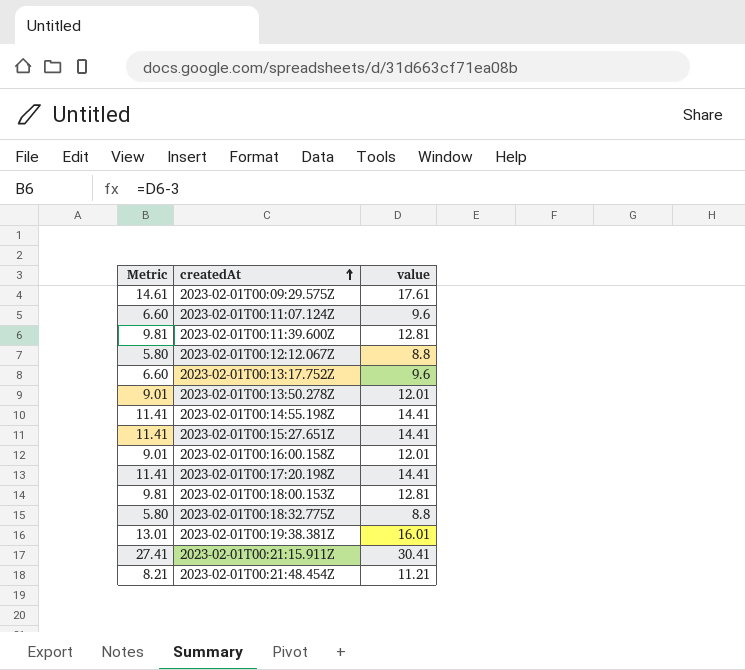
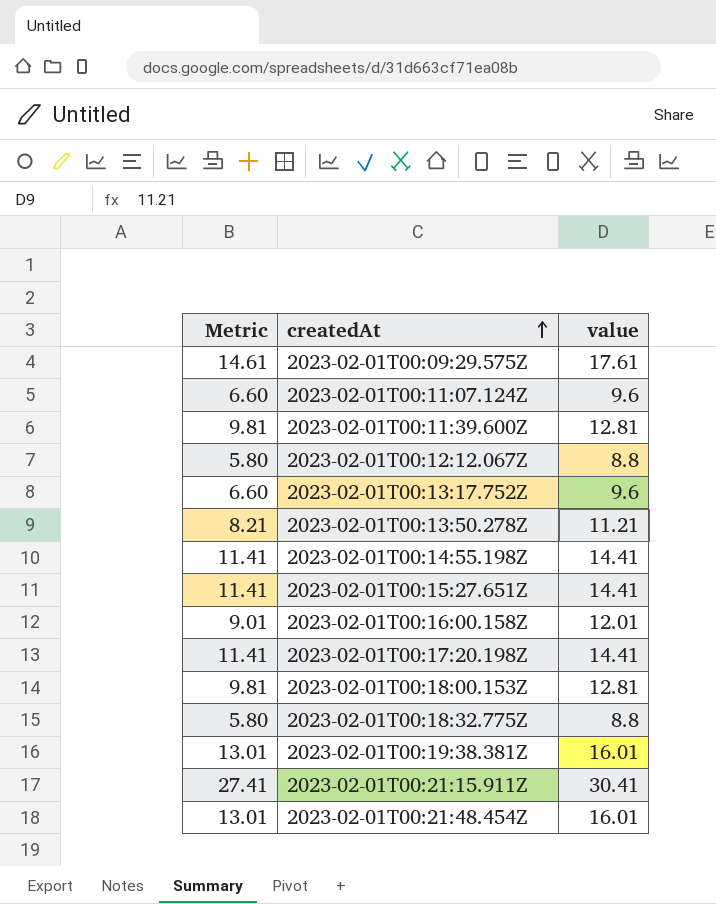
2023-02-01T00:13:50.278Z | Metric: 9.01 -> 8.21
2023-02-01T00:13:50.278Z | value: 12.01 -> 11.21
2023-02-01T00:21:48.454Z | Metric: 8.21 -> 13.01
2023-02-01T00:21:48.454Z | value: 11.21 -> 16.01

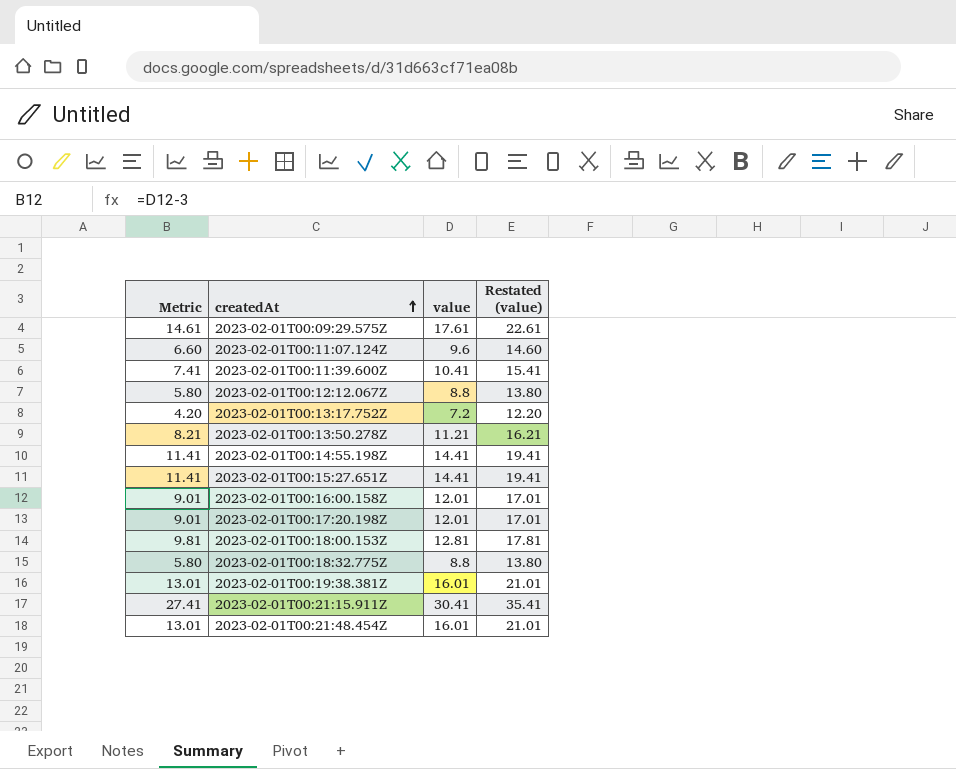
column Restated (value) | formula: none -> [value] + 5
2023-02-01T00:11:39.600Z | Metric: 9.81 -> 7.41
2023-02-01T00:11:39.600Z | value: 12.81 -> 10.41
2023-02-01T00:13:17.752Z | Metric: 6.60 -> 4.20
2023-02-01T00:13:17.752Z | value: 9.6 -> 7.2
2023-02-01T00:17:20.198Z | Metric: 11.41 -> 9.01
2023-02-01T00:17:20.198Z | value: 14.41 -> 12.01

